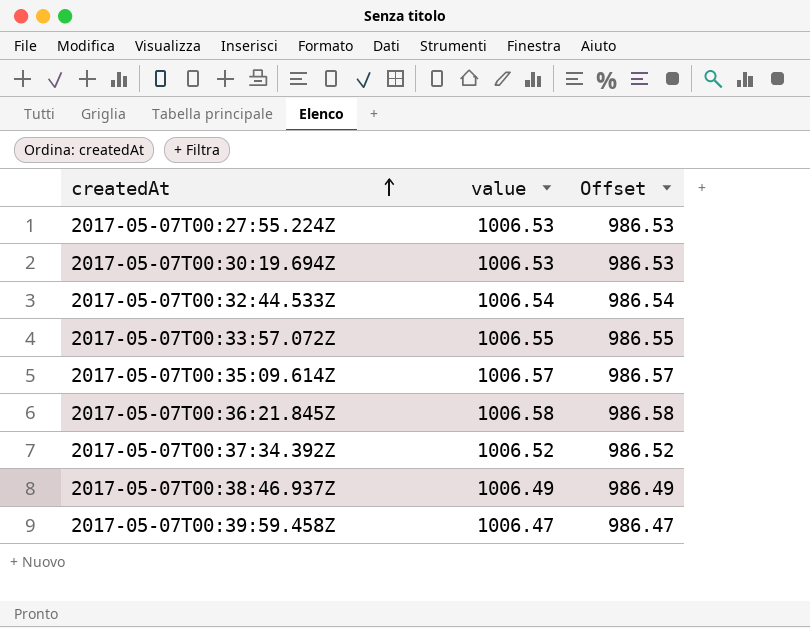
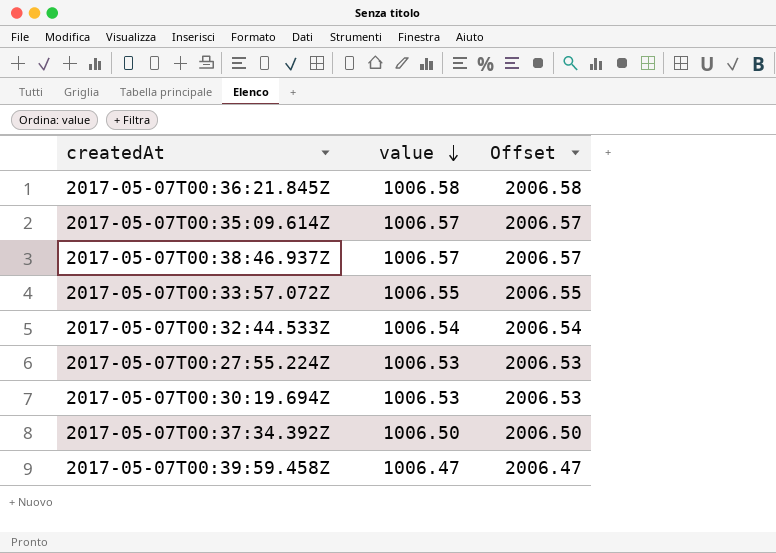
row order: createdAt ascending -> value descending
column Offset | formula: [value] - 20 -> [value] + 1000
2017-05-07T00:38:46.937Z | value: 1006.49 -> 1006.57
2017-05-07T00:37:34.392Z | value: 1006.52 -> 1006.50

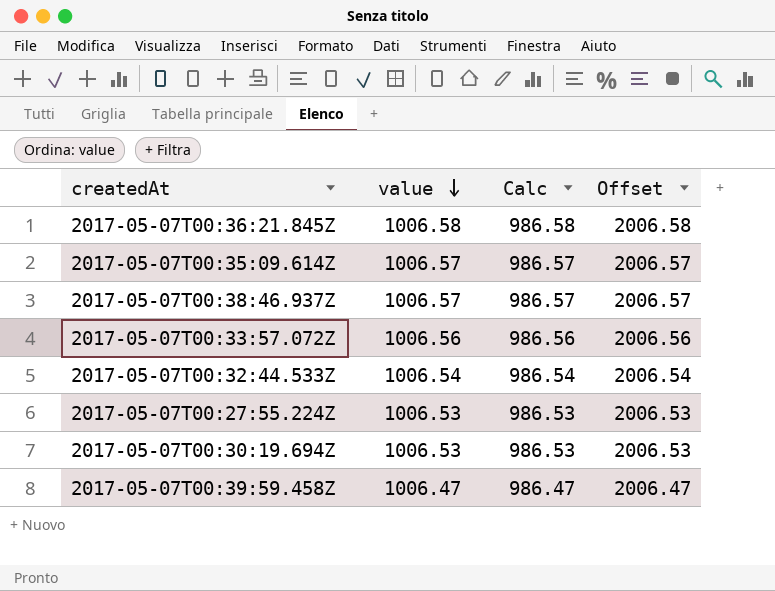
column Calc | formula: none -> [value] - 20
row 2017-05-07T00:37:34.392Z: 1006.50 | 2006.50 -> none
2017-05-07T00:33:57.072Z | value: 1006.55 -> 1006.56
2017-05-07T00:33:57.072Z | Offset: 2006.55 -> 2006.56

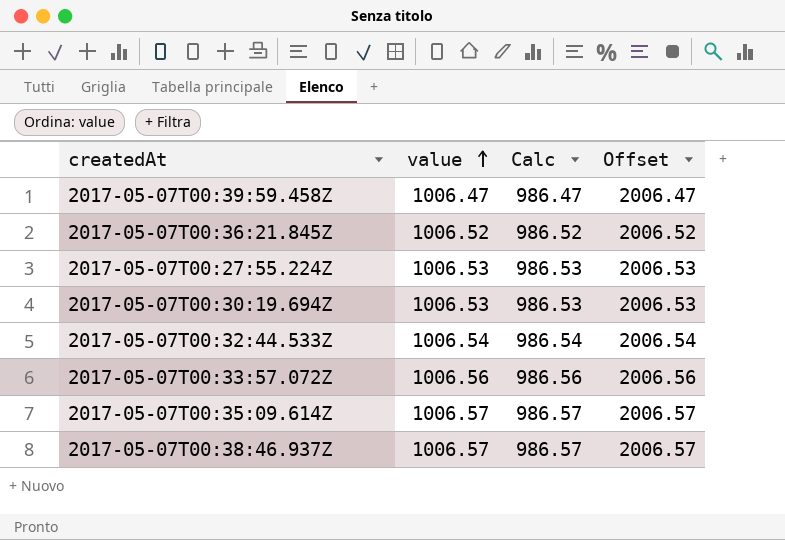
row order: value descending -> value ascending
2017-05-07T00:36:21.845Z | value: 1006.58 -> 1006.52
2017-05-07T00:36:21.845Z | Calc: 986.58 -> 986.52
2017-05-07T00:36:21.845Z | Offset: 2006.58 -> 2006.52

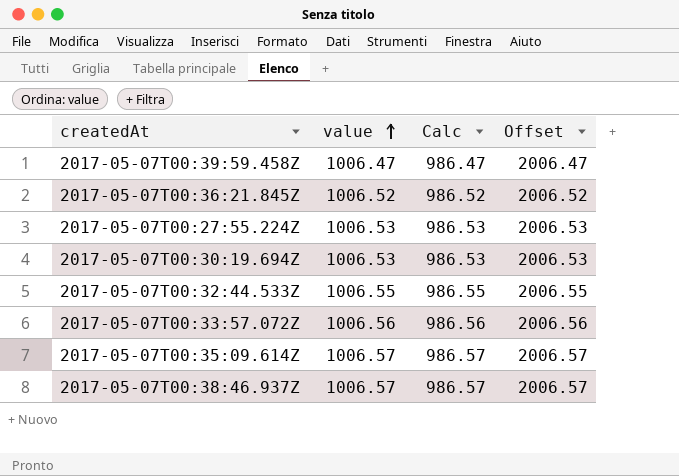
2017-05-07T00:32:44.533Z | value: 1006.54 -> 1006.55
2017-05-07T00:32:44.533Z | Calc: 986.54 -> 986.55
2017-05-07T00:32:44.533Z | Offset: 2006.54 -> 2006.55

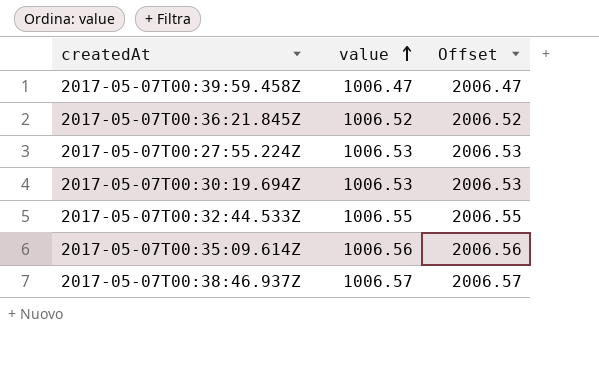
column Calc | formula: [value] - 20 -> none
row 2017-05-07T00:33:57.072Z: 1006.56 | 986.56 | 2006.56 -> none
2017-05-07T00:35:09.614Z | value: 1006.57 -> 1006.56
2017-05-07T00:35:09.614Z | Offset: 2006.57 -> 2006.56

